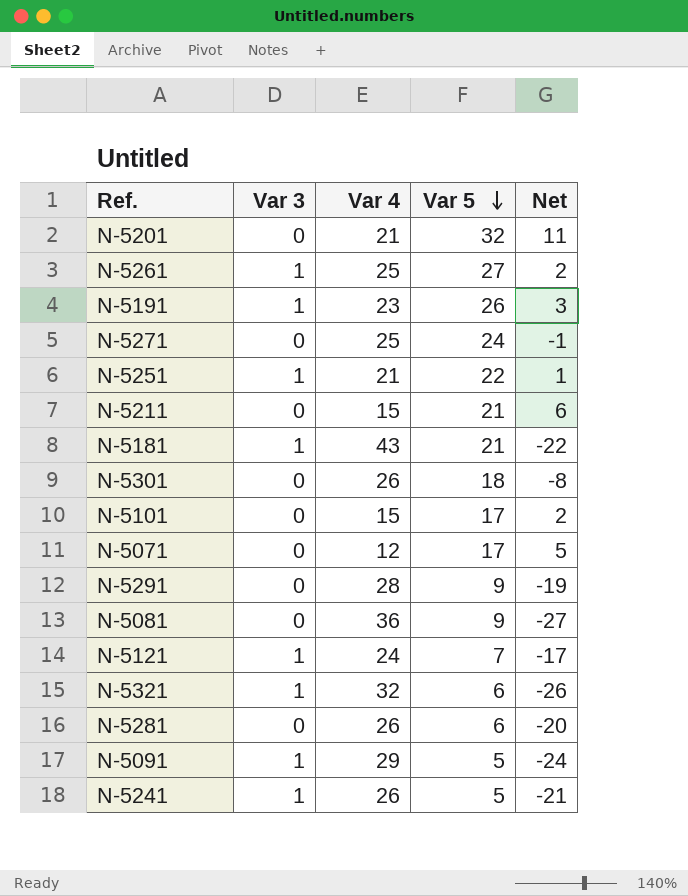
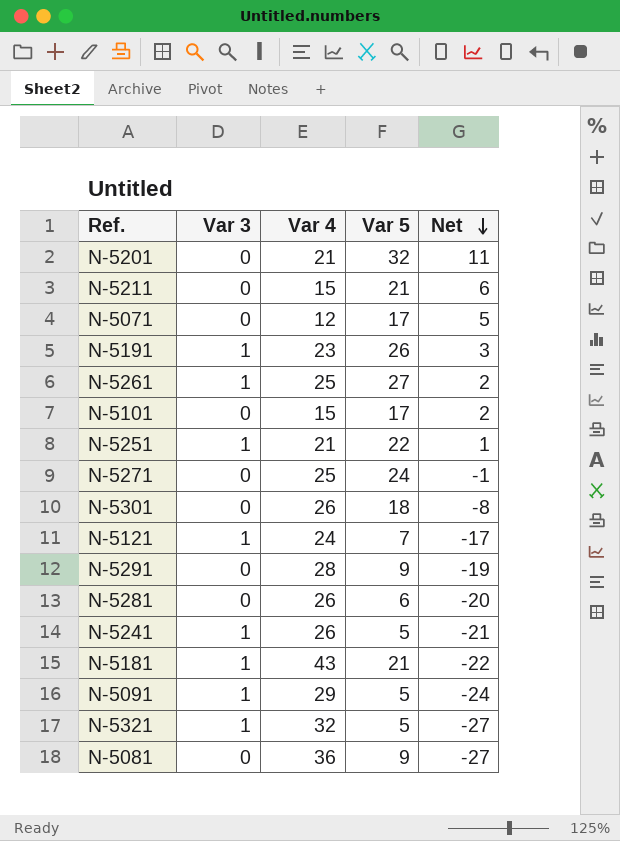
row order: Var 5 descending -> Net descending
N-5321 | Var 5: 6 -> 5
N-5321 | Net: -26 -> -27

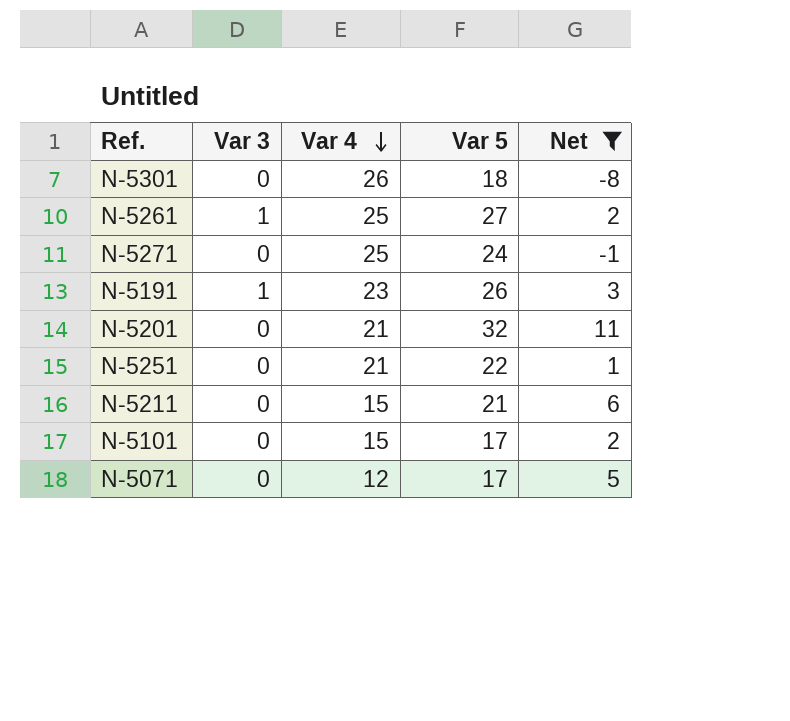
filter: none -> Net >= -8
row order: Net descending -> Var 4 descending
N-5251 | Var 3: 1 -> 0

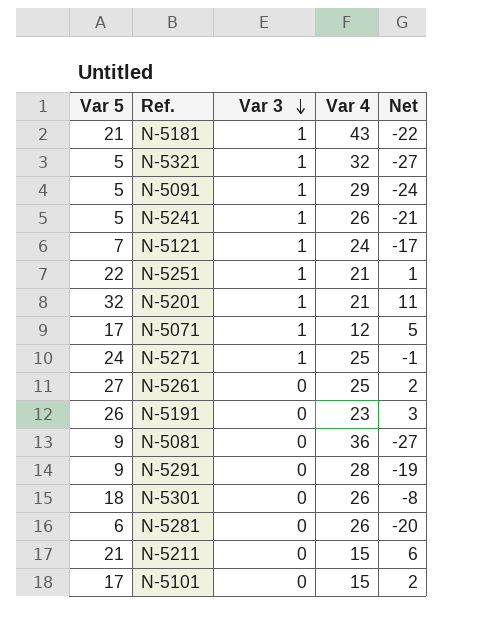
filter: Net >= -8 -> none
row order: Var 4 descending -> Var 3 descending
column Var 5 | position: 4 -> 1
N-5251 | Var 3: 0 -> 1
N-5201 | Var 3: 0 -> 1
N-5071 | Var 3: 0 -> 1
N-5271 | Var 3: 0 -> 1
N-5261 | Var 3: 1 -> 0
N-5191 | Var 3: 1 -> 0

